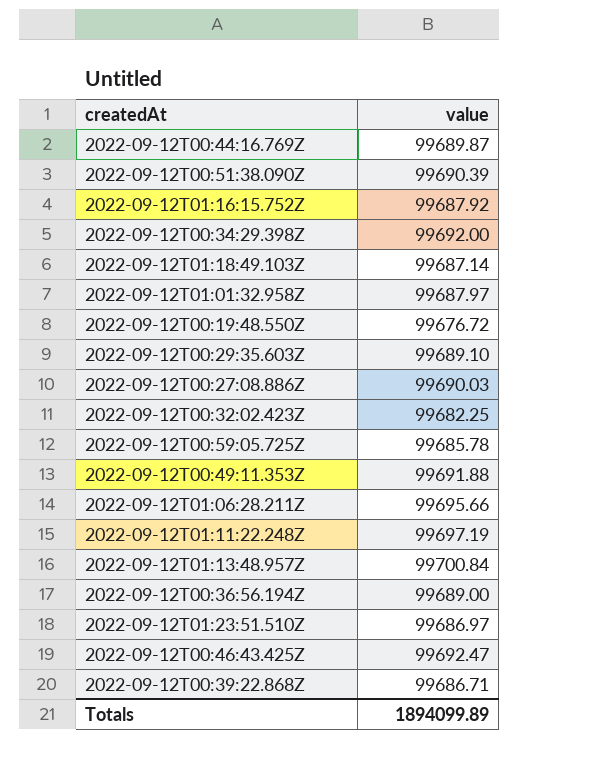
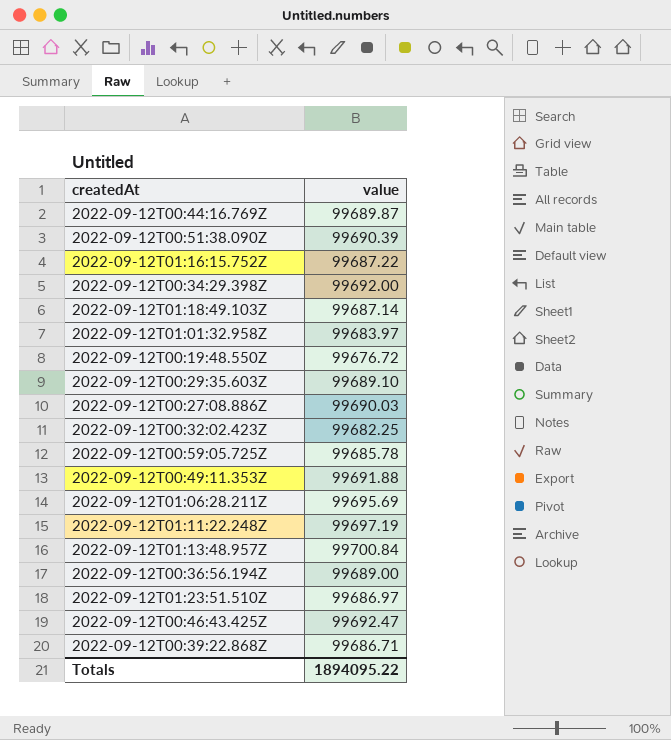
2022-09-12T01:16:15.752Z | value: 99687.92 -> 99687.22
2022-09-12T01:01:32.958Z | value: 99687.97 -> 99683.97
2022-09-12T01:06:28.211Z | value: 99695.66 -> 99695.69
Totals | value: 1894099.89 -> 1894095.22

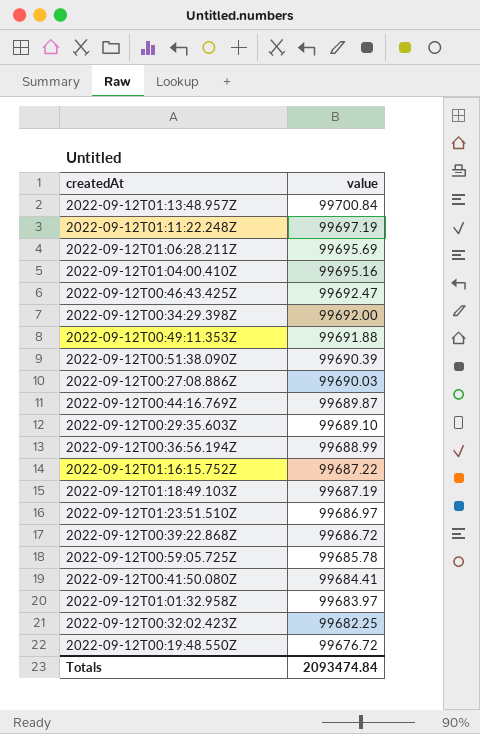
row order: none -> value descending
row 2022-09-12T01:04:00.410Z: none -> 99695.16
2022-09-12T00:36:56.194Z | value: 99689.00 -> 99688.99
2022-09-12T01:18:49.103Z | value: 99687.14 -> 99687.19
2022-09-12T00:39:22.868Z | value: 99686.71 -> 99686.72
row 2022-09-12T00:41:50.080Z: none -> 99684.41
Totals | value: 1894095.22 -> 2093474.84

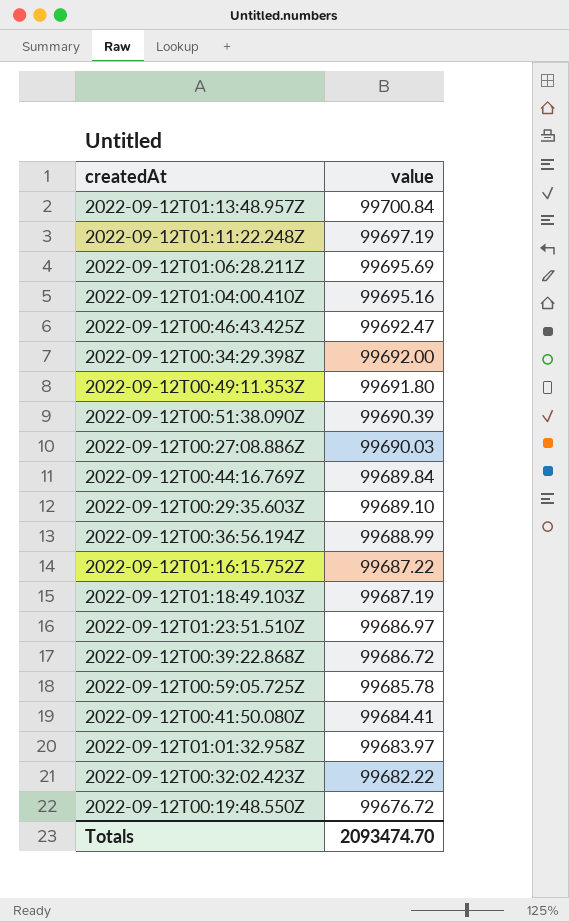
2022-09-12T00:49:11.353Z | value: 99691.88 -> 99691.80
2022-09-12T00:44:16.769Z | value: 99689.87 -> 99689.84
2022-09-12T00:32:02.423Z | value: 99682.25 -> 99682.22
Totals | value: 2093474.84 -> 2093474.70

